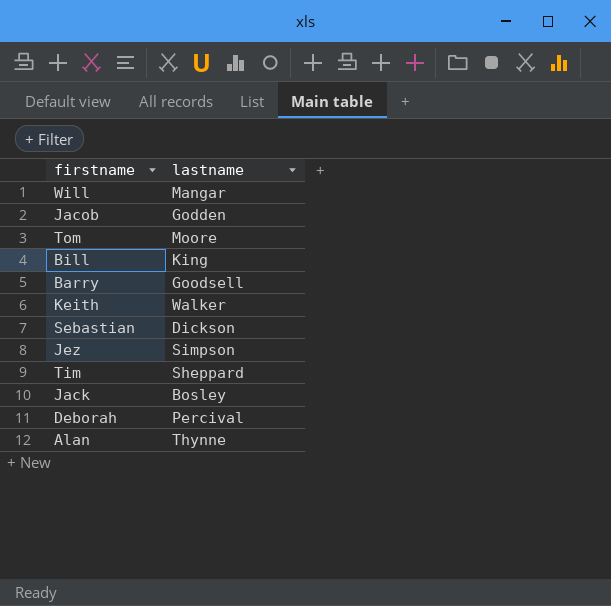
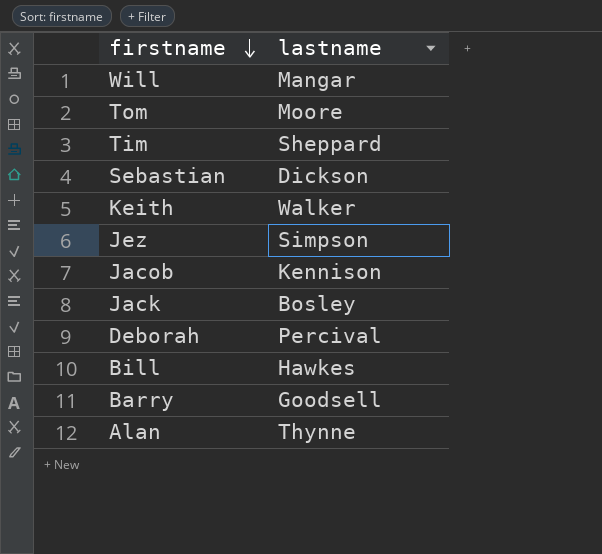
row order: none -> firstname descending
Jacob | lastname: Godden -> Kennison
Bill | lastname: King -> Hawkes

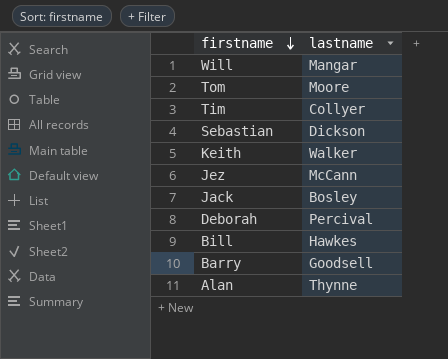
row Jacob: Kennison -> none
Tim | lastname: Sheppard -> Collyer
Jez | lastname: Simpson -> McCann

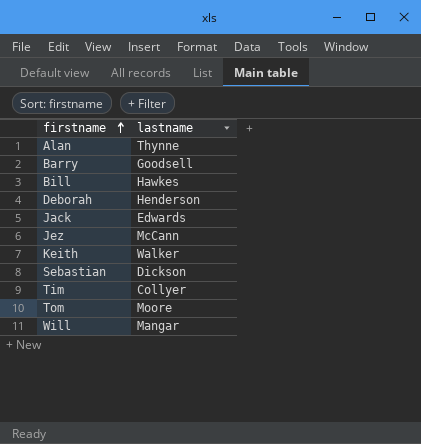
row order: firstname descending -> firstname ascending
Deborah | lastname: Percival -> Henderson
Jack | lastname: Bosley -> Edwards

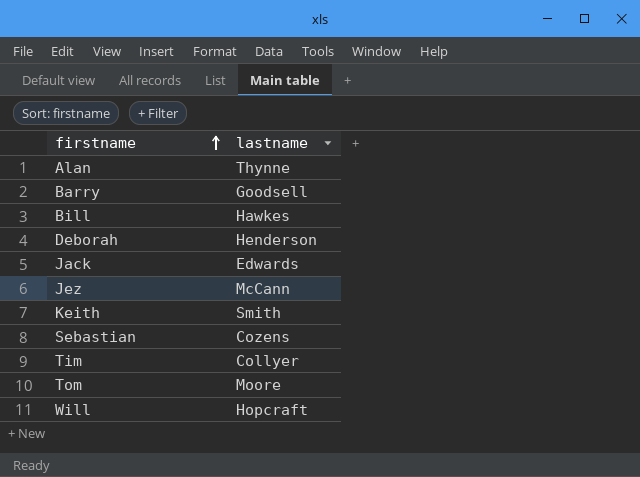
Keith | lastname: Walker -> Smith
Sebastian | lastname: Dickson -> Cozens
Will | lastname: Mangar -> Hopcraft

